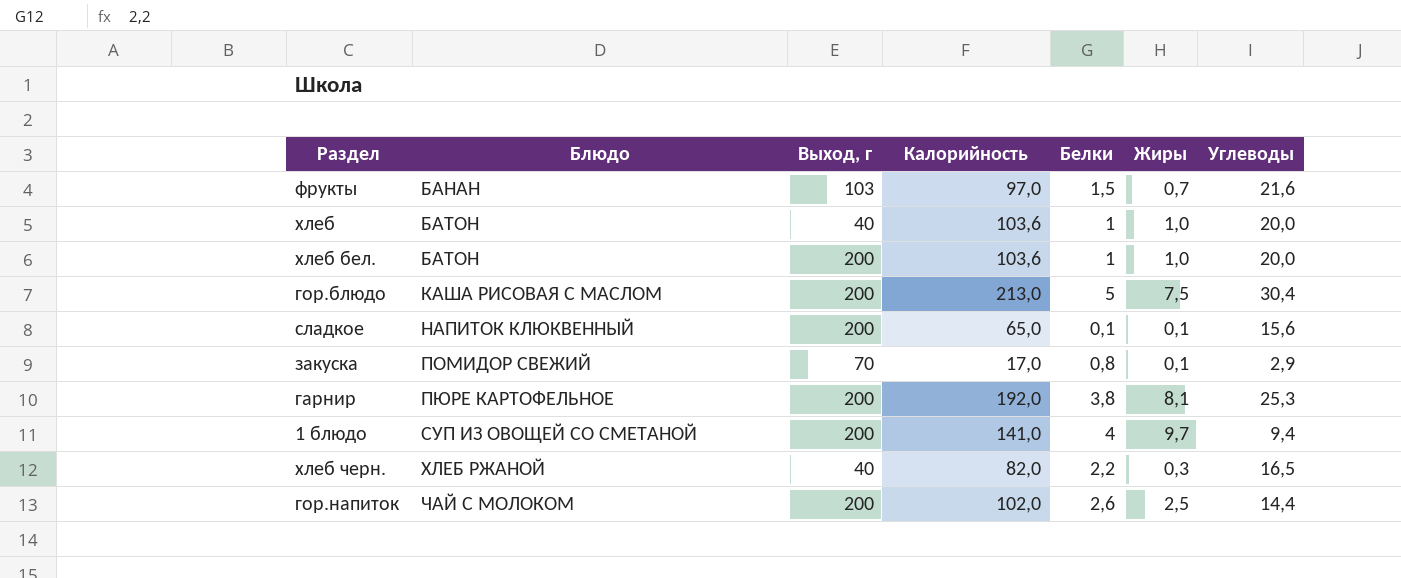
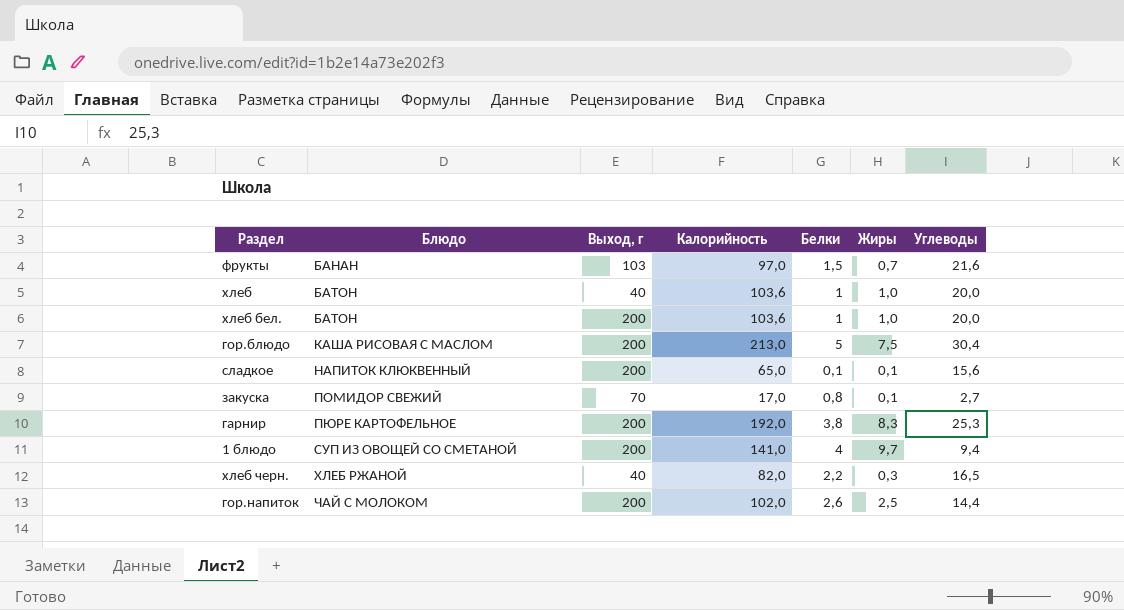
закуска | Углеводы: 2,9 -> 2,7
гарнир | Жиры: 8,1 -> 8,3

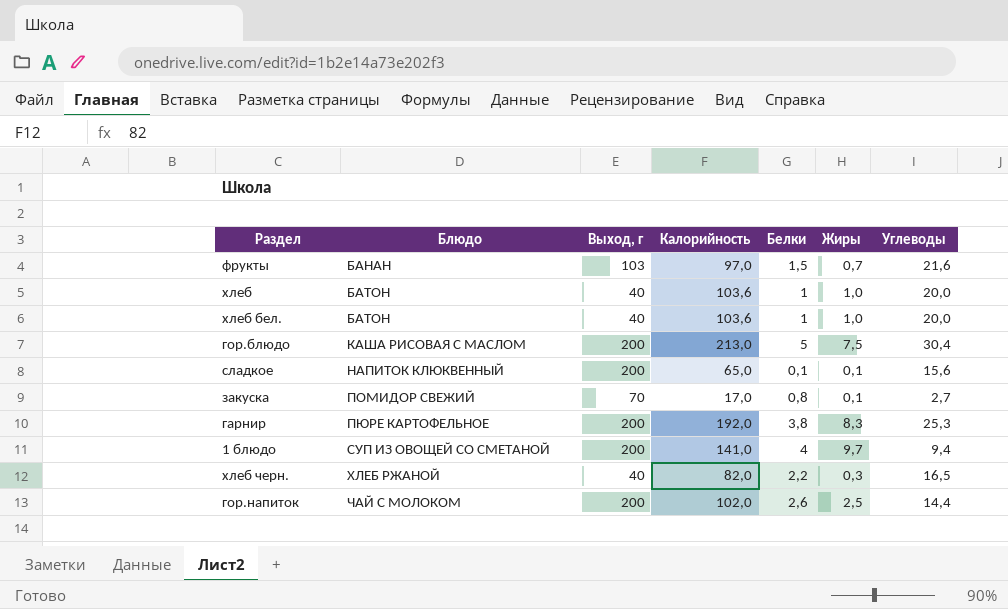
хлеб бел. | Выход, г: 200 -> 40

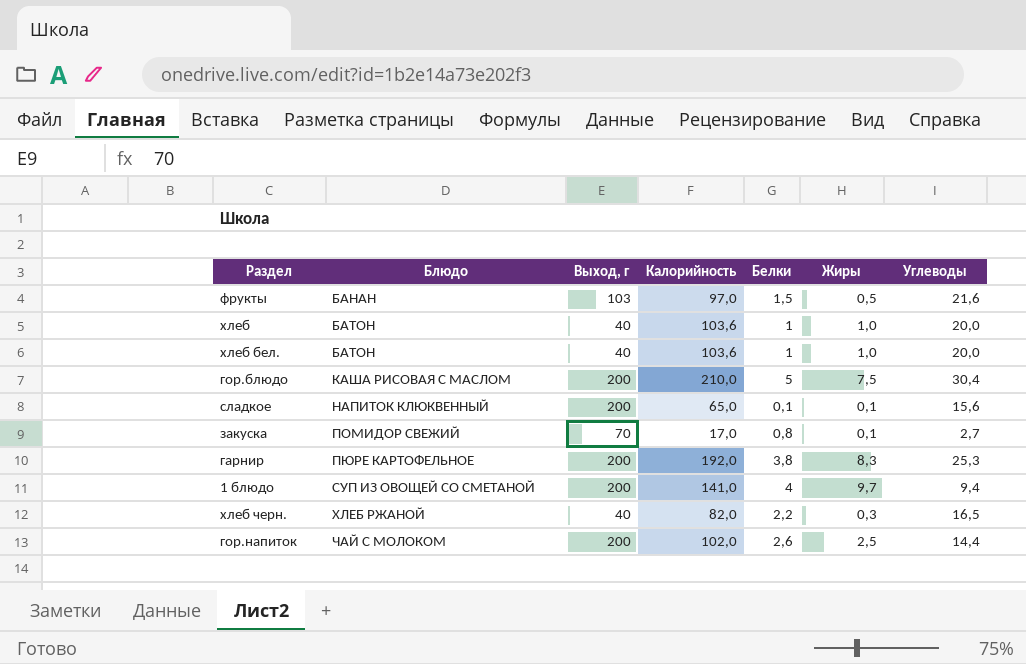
фрукты | Жиры: 0,7 -> 0,5
гор.блюдо | Калорийность: 213,0 -> 210,0

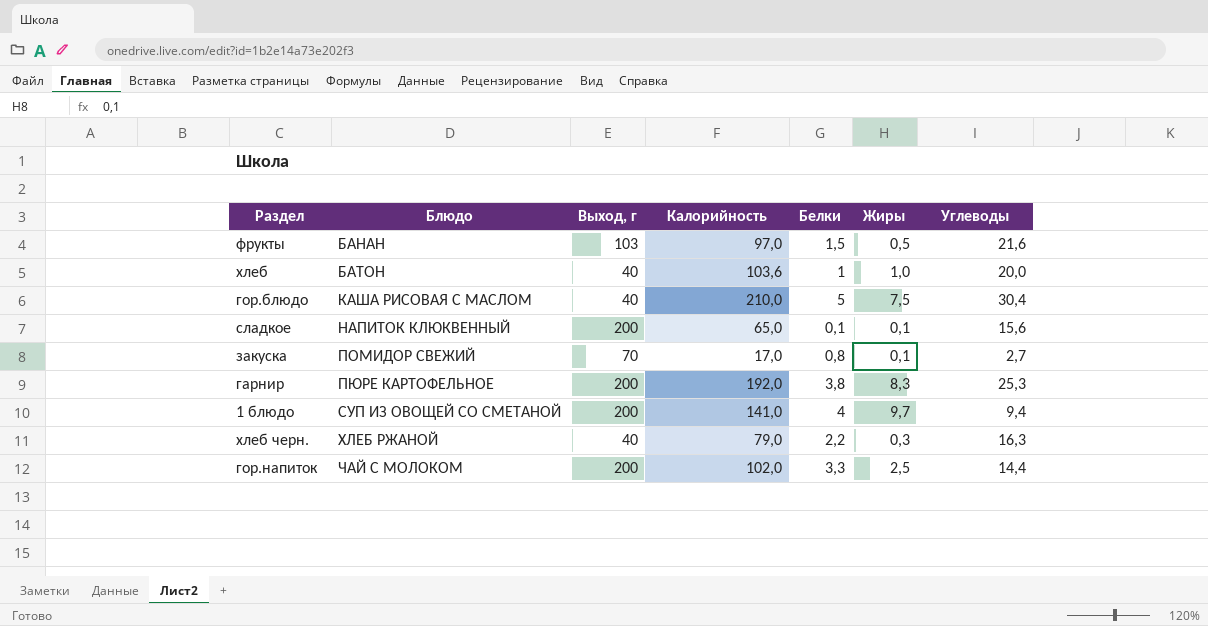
row хлеб бел.: БАТОН | 40 | 103,6 | 1 | 1,0 | 20,0 -> none
гор.блюдо | Выход, г: 200 -> 40
хлеб черн. | Калорийность: 82,0 -> 79,0
хлеб черн. | Углеводы: 16,5 -> 16,3
гор.напиток | Белки: 2,6 -> 3,3

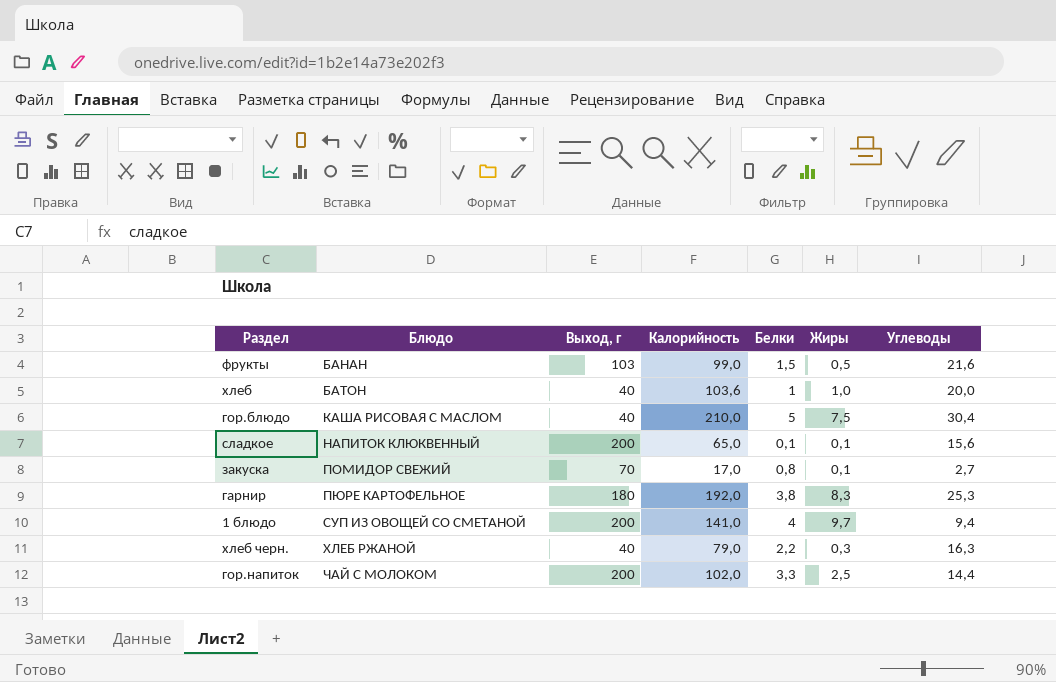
фрукты | Калорийность: 97,0 -> 99,0
гарнир | Выход, г: 200 -> 180

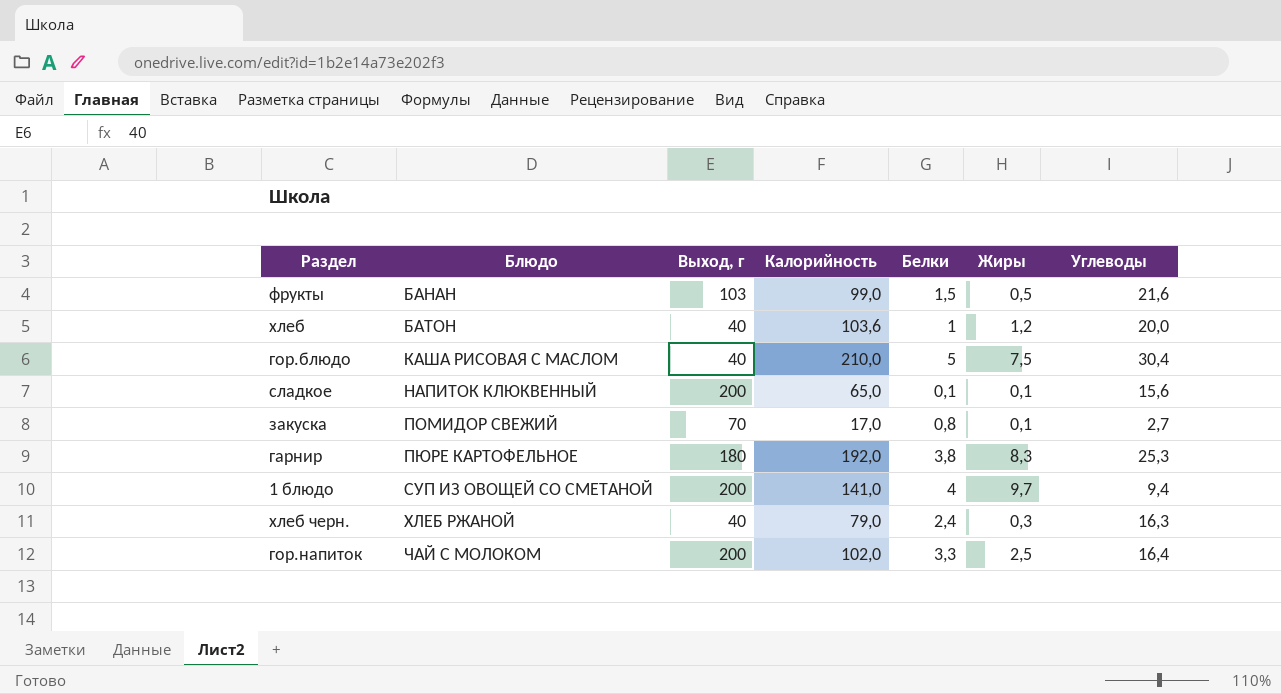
хлеб | Жиры: 1,0 -> 1,2
хлеб черн. | Белки: 2,2 -> 2,4
гор.напиток | Углеводы: 14,4 -> 16,4

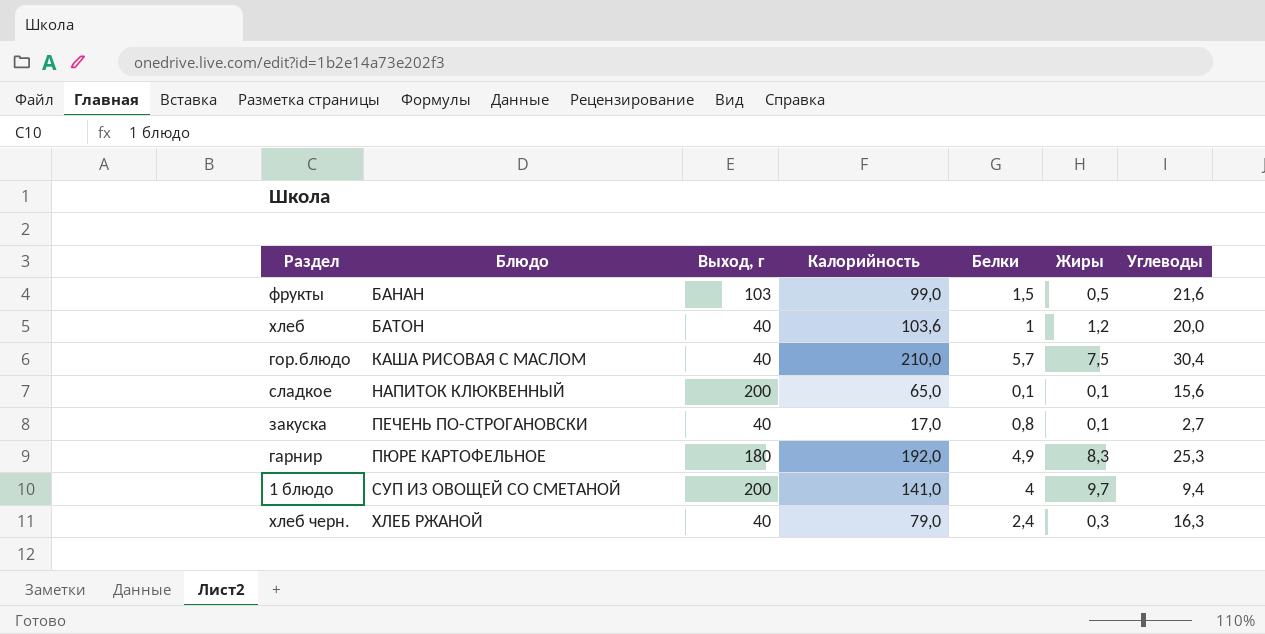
row гор.напиток: ЧАЙ С МОЛОКОМ | 200 | 102,0 | 3,3 | 2,5 | 16,4 -> none
гор.блюдо | Белки: 5 -> 5,7
закуска | Блюдо: ПОМИДОР СВЕЖИЙ -> ПЕЧЕНЬ ПО-СТРОГАНОВСКИ
закуска | Выход, г: 70 -> 40
гарнир | Белки: 3,8 -> 4,9

